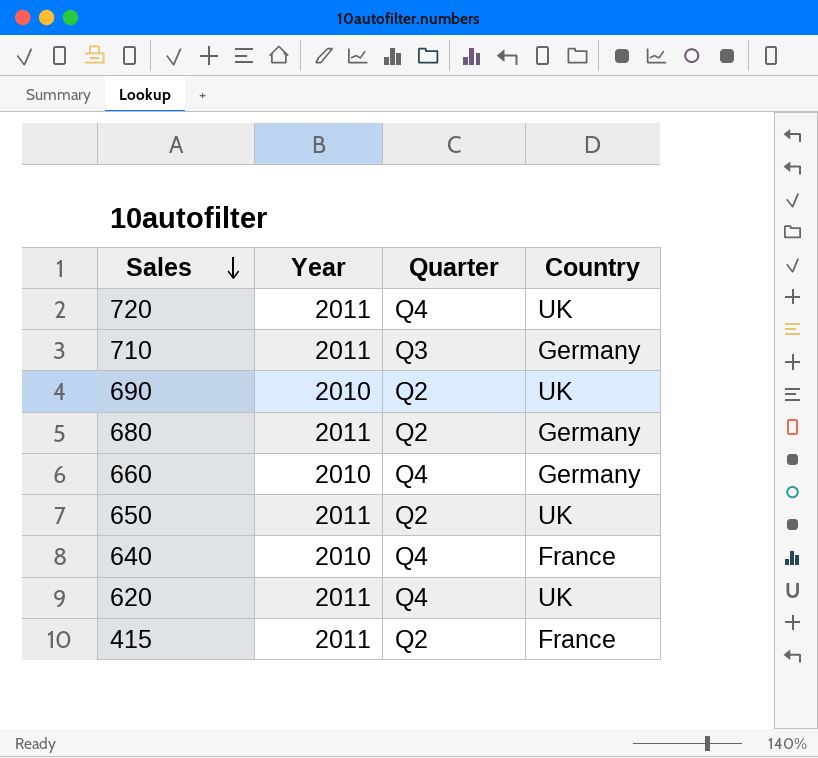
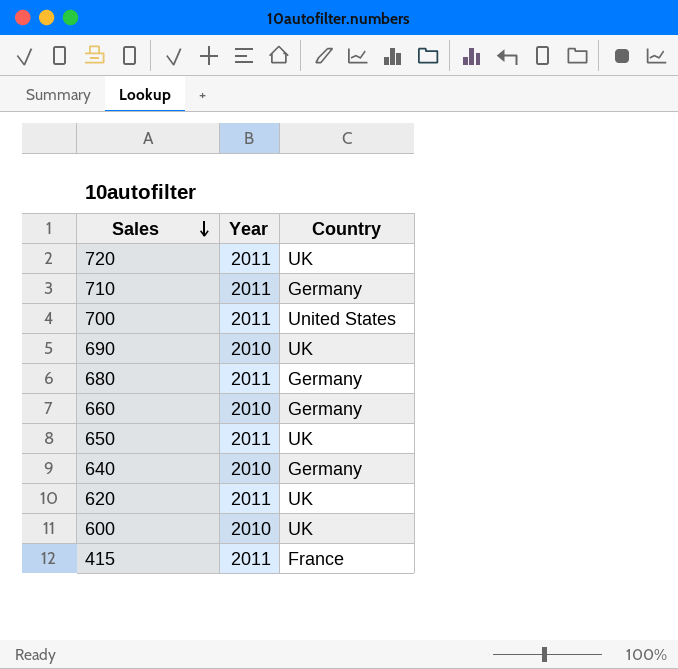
column Quarter | position: 3 -> none
row 700: none -> 2011 | United States
640 | Country: France -> Germany
row 600: none -> 2010 | UK

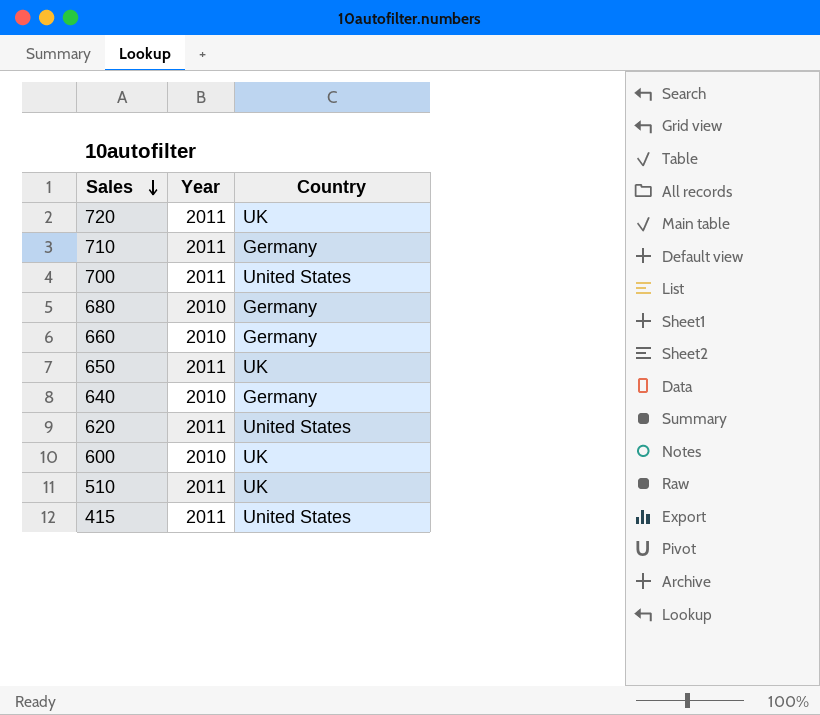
row 690: 2010 | UK -> none
680 | Year: 2011 -> 2010
620 | Country: UK -> United States
row 510: none -> 2011 | UK
415 | Country: France -> United States

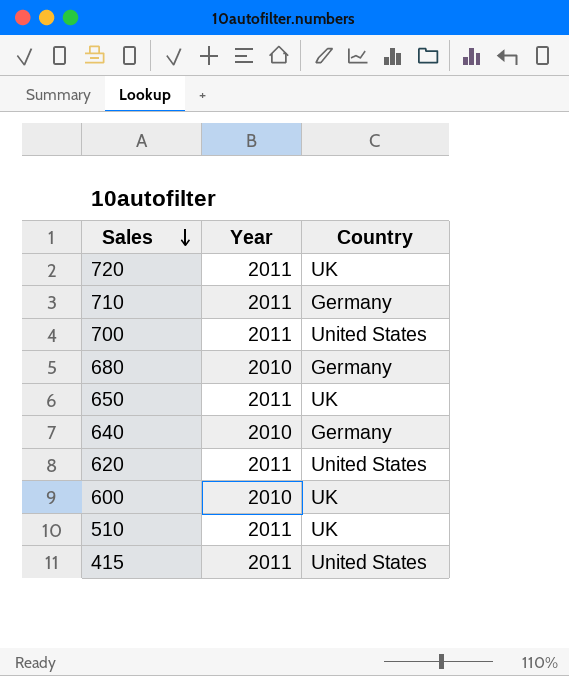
row 660: 2010 | Germany -> none

